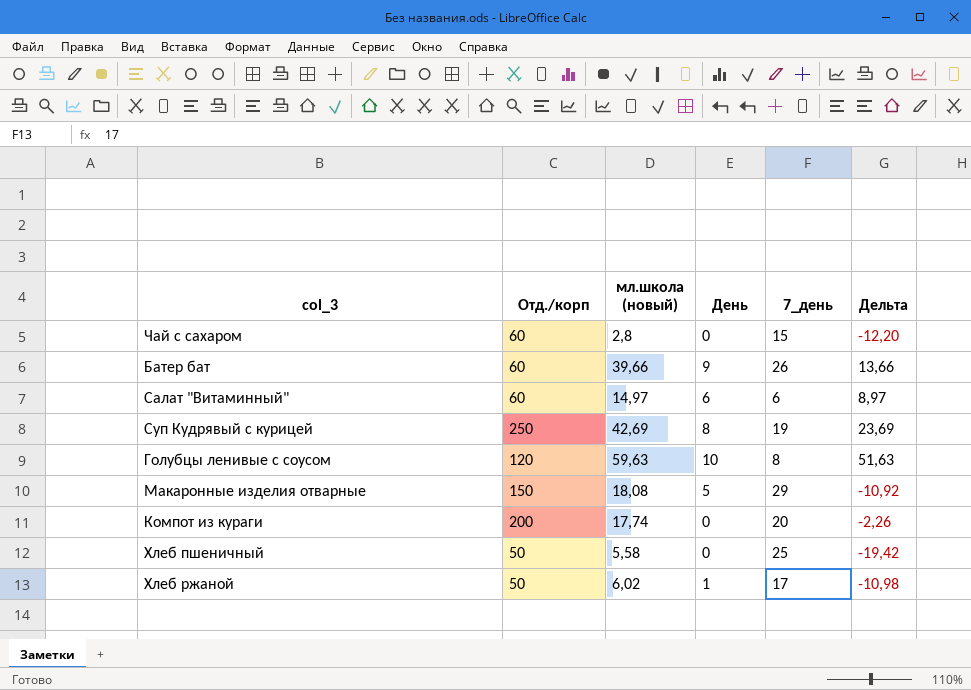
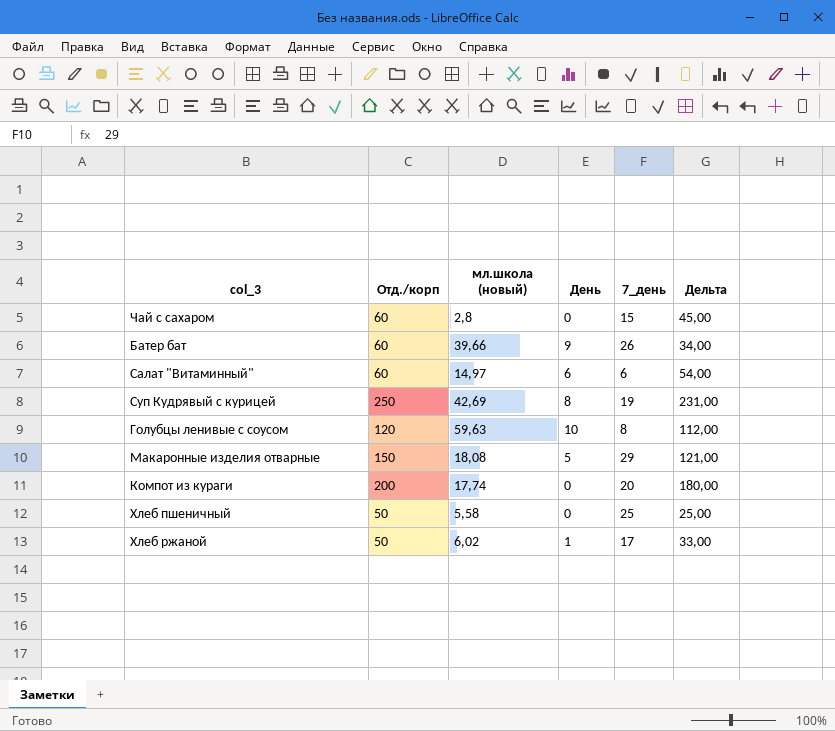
column Дельта | formula: [мл.школа (новый)] - [7_день] -> [Отд./корп] - [7_день]

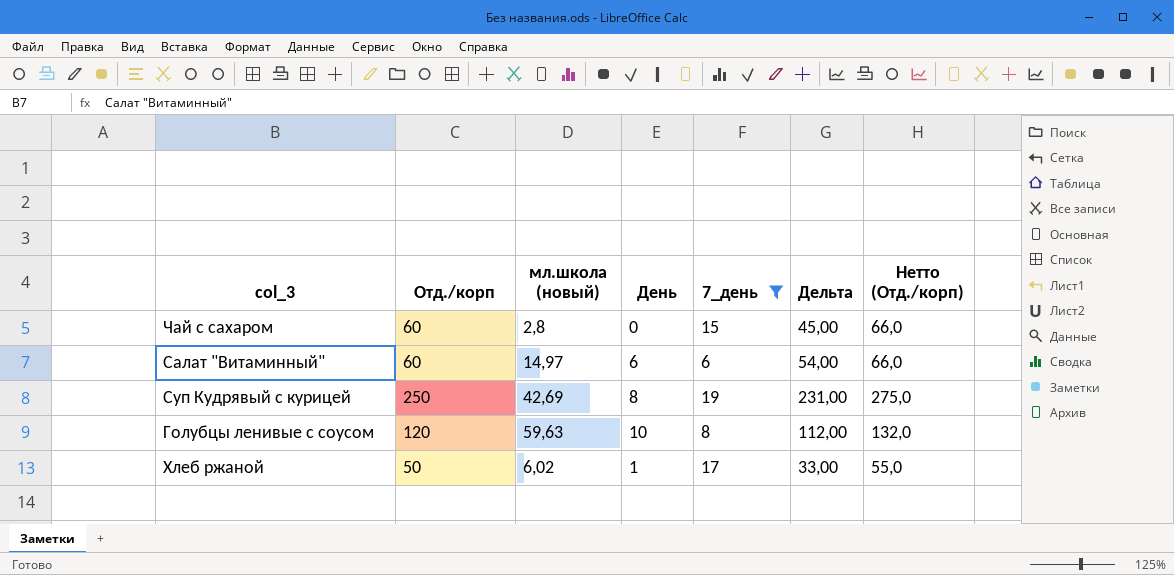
filter: none -> 7_день <= 19
column Нетто (Отд./корп) | formula: none -> [Отд./корп] * 1,1

